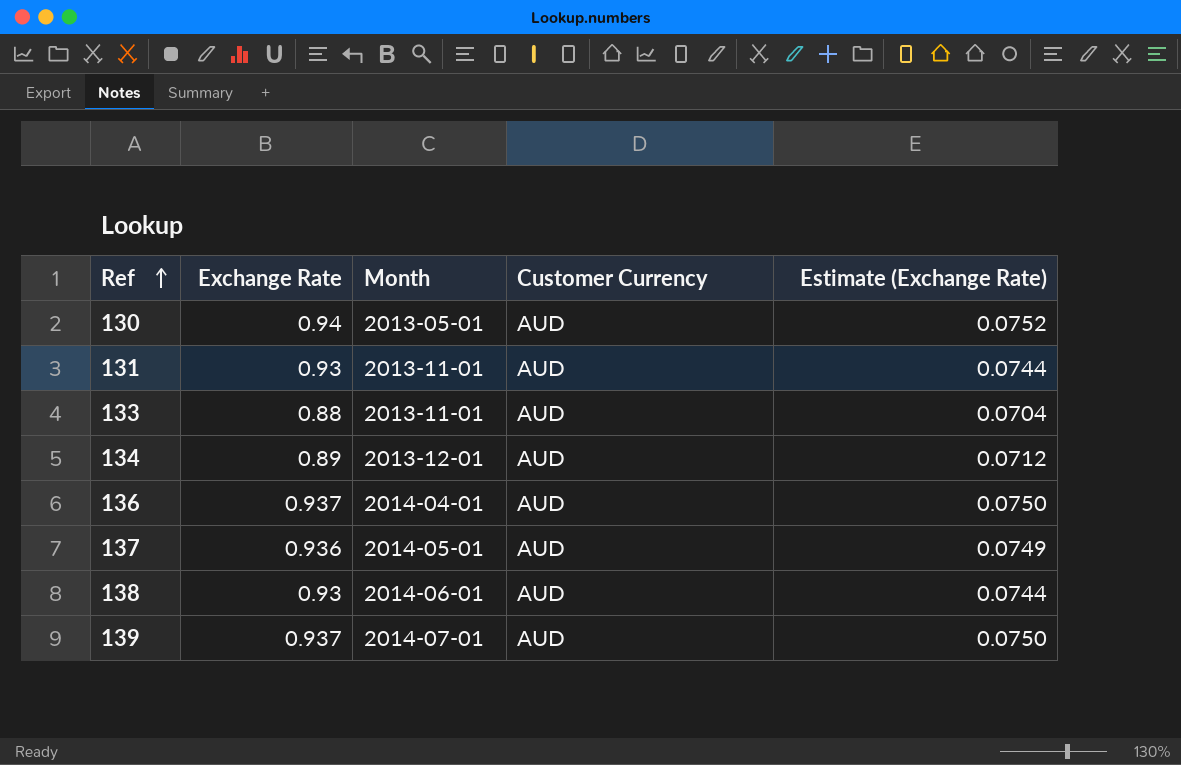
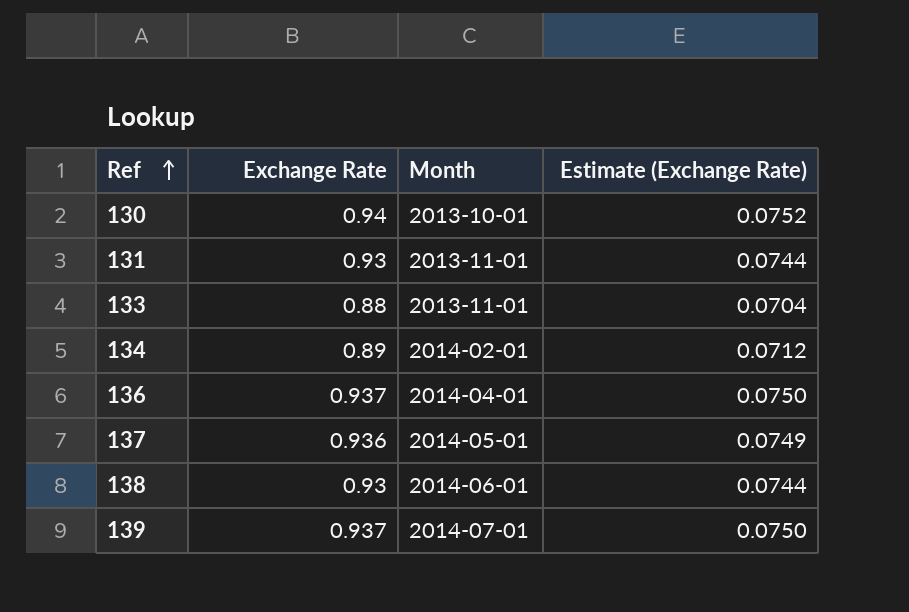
column Customer Currency | position: 4 -> none
130 | Month: 2013-05-01 -> 2013-10-01
134 | Month: 2013-12-01 -> 2014-02-01

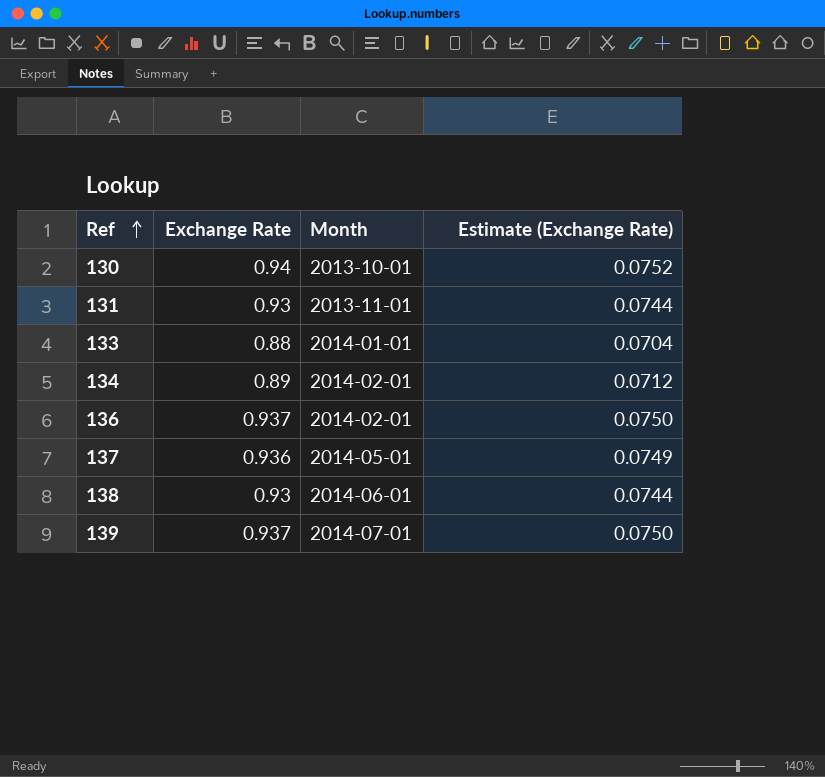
133 | Month: 2013-11-01 -> 2014-01-01
136 | Month: 2014-04-01 -> 2014-02-01

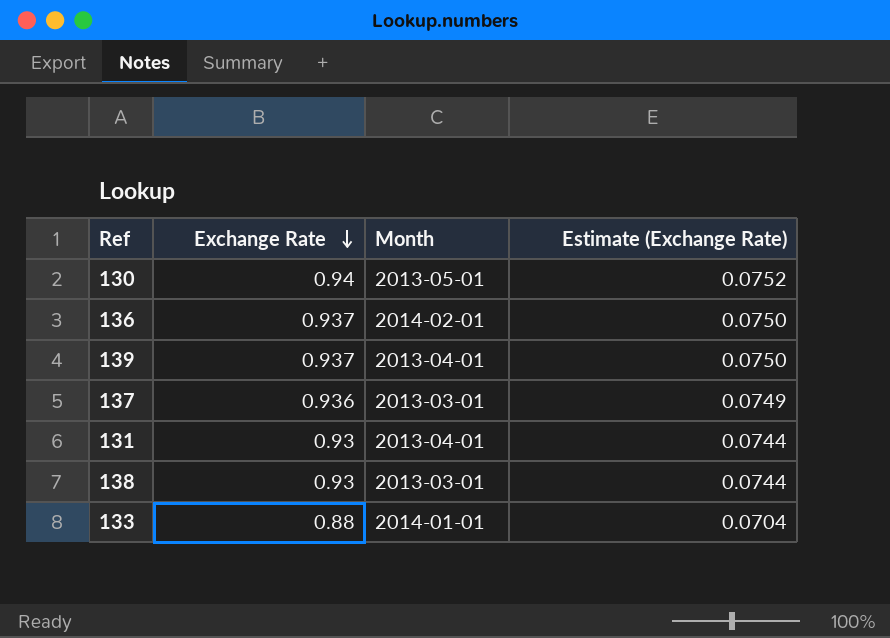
row order: Ref ascending -> Exchange Rate descending
row 134: 0.89 | 2014-02-01 | 0.0712 -> none
130 | Month: 2013-10-01 -> 2013-05-01
139 | Month: 2014-07-01 -> 2013-04-01
137 | Month: 2014-05-01 -> 2013-03-01
131 | Month: 2013-11-01 -> 2013-04-01
138 | Month: 2014-06-01 -> 2013-03-01

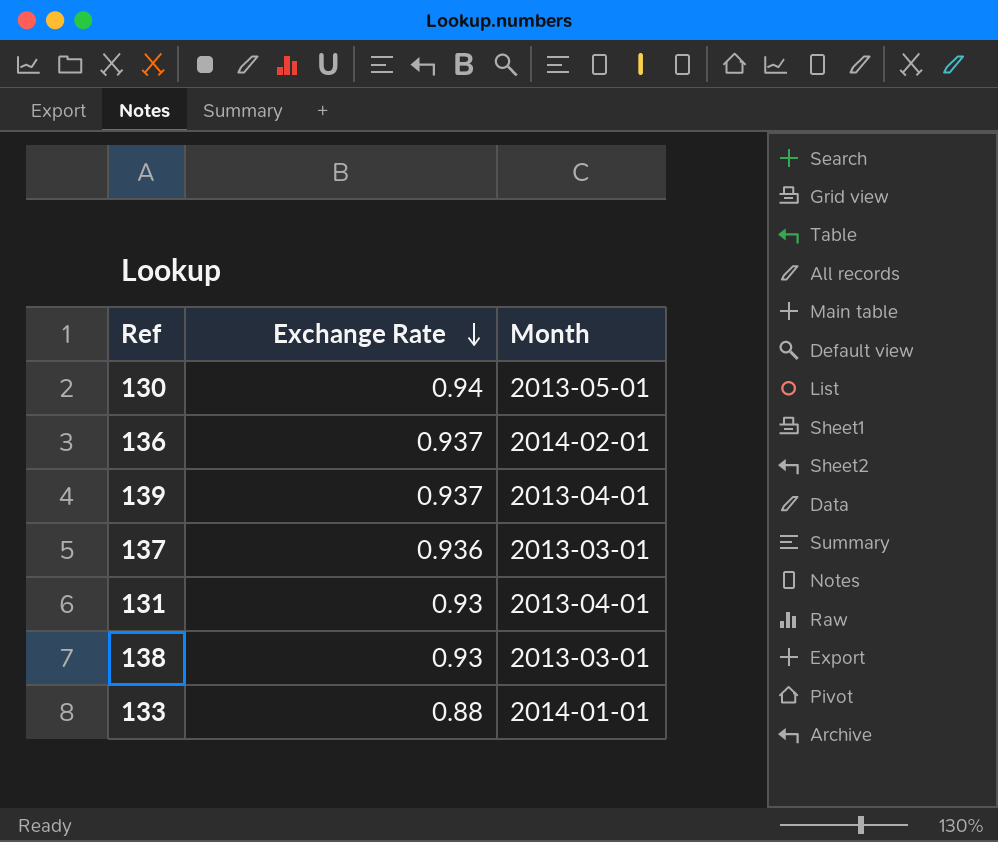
column Estimate (Exchange Rate) | formula: [Exchange Rate] * 0.08 -> none

